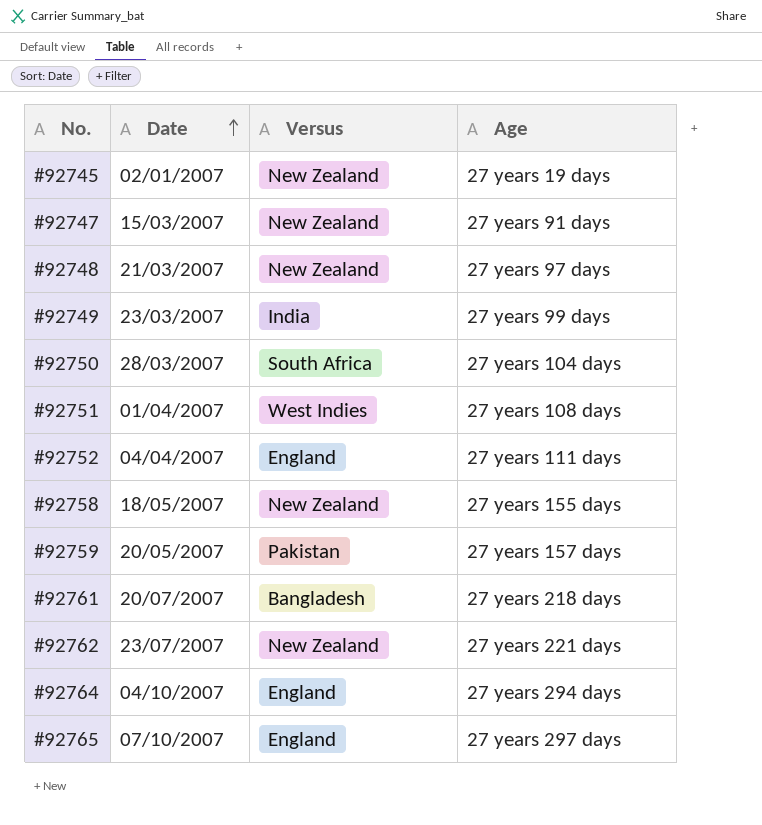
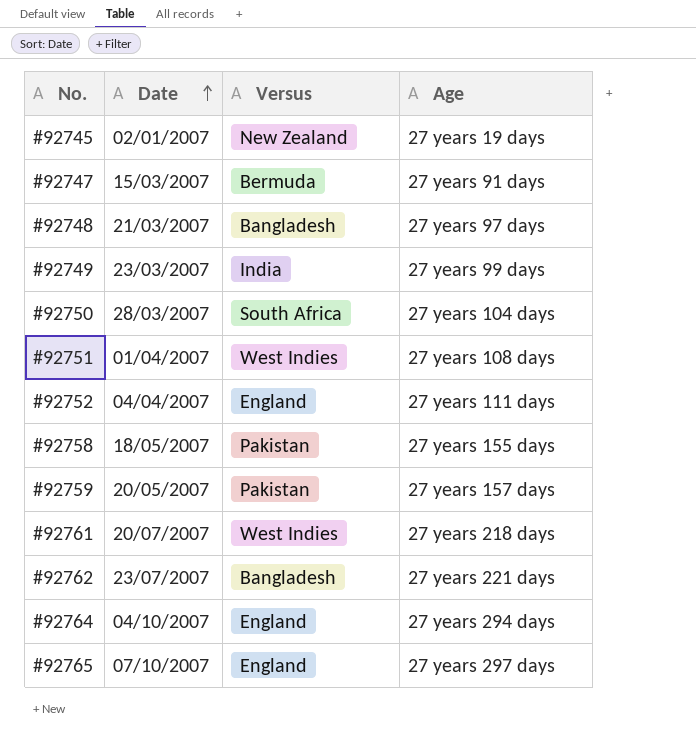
#92747 | Versus: New Zealand -> Bermuda
#92748 | Versus: New Zealand -> Bangladesh
#92758 | Versus: New Zealand -> Pakistan
#92761 | Versus: Bangladesh -> West Indies
#92762 | Versus: New Zealand -> Bangladesh

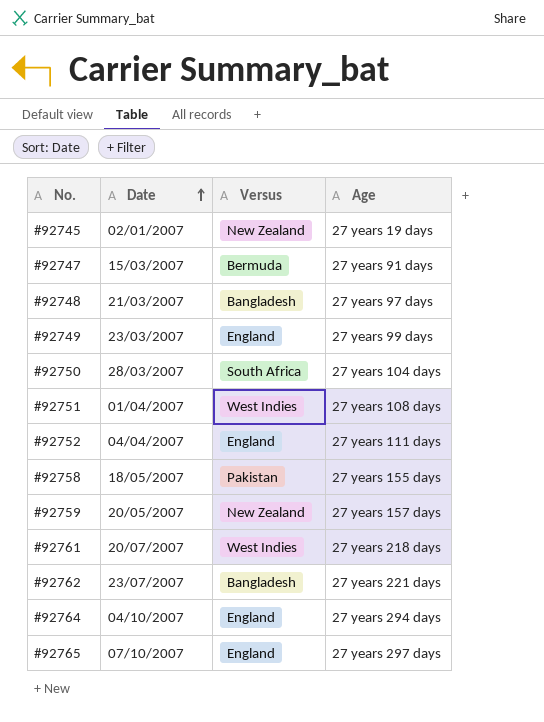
#92749 | Versus: India -> England
#92759 | Versus: Pakistan -> New Zealand

